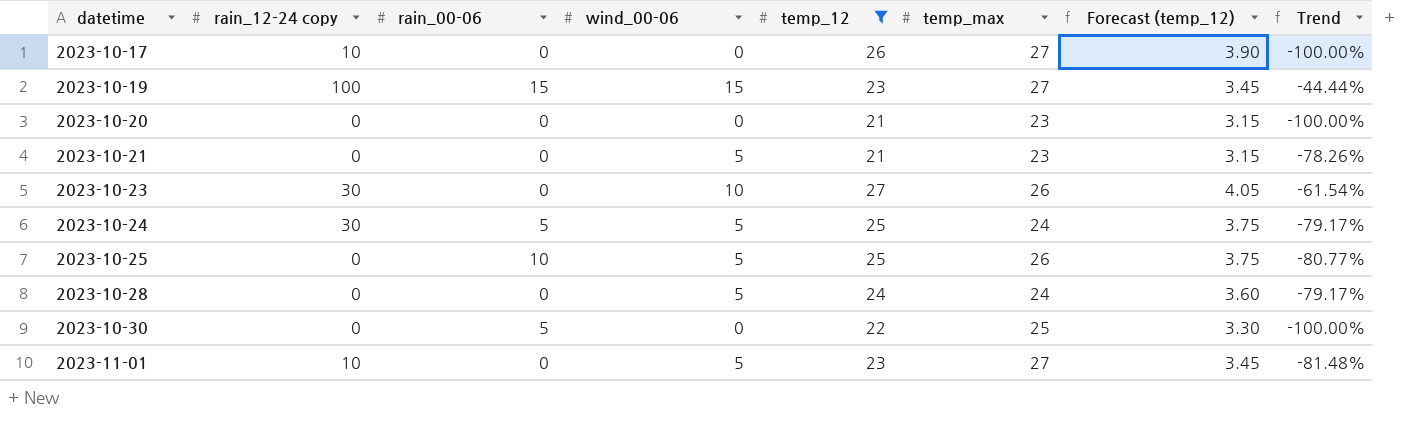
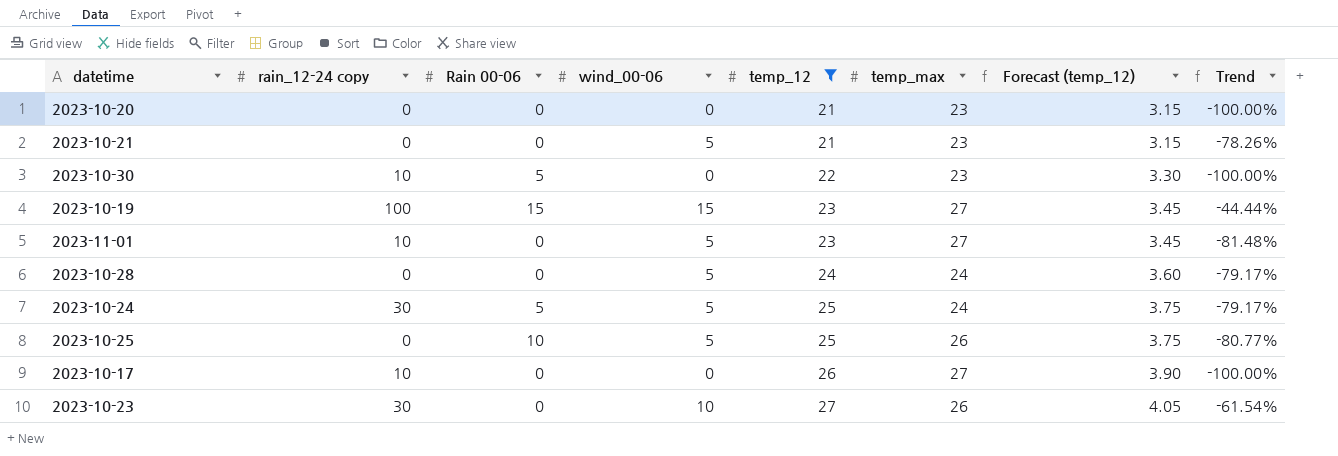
row order: datetime ascending -> temp_12 ascending
column name: rain_00-06 -> Rain 00-06
2023-10-30 | rain_12-24 copy: 0 -> 10
2023-10-30 | temp_max: 25 -> 23

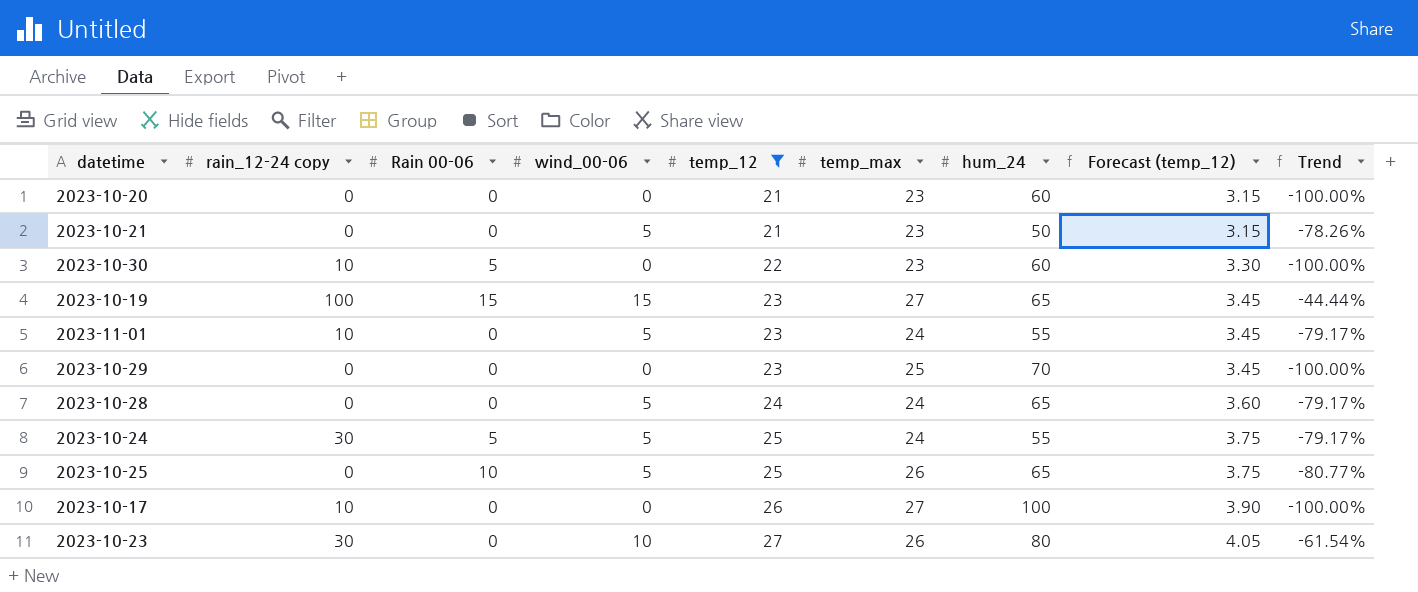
column hum_24 | position: none -> 7
2023-11-01 | temp_max: 27 -> 24
2023-11-01 | Trend: -81.48% -> -79.17%
row 2023-10-29: none -> 0 | 0 | 0 | 23 | 25 | 70 | 3.45 | -100.00%

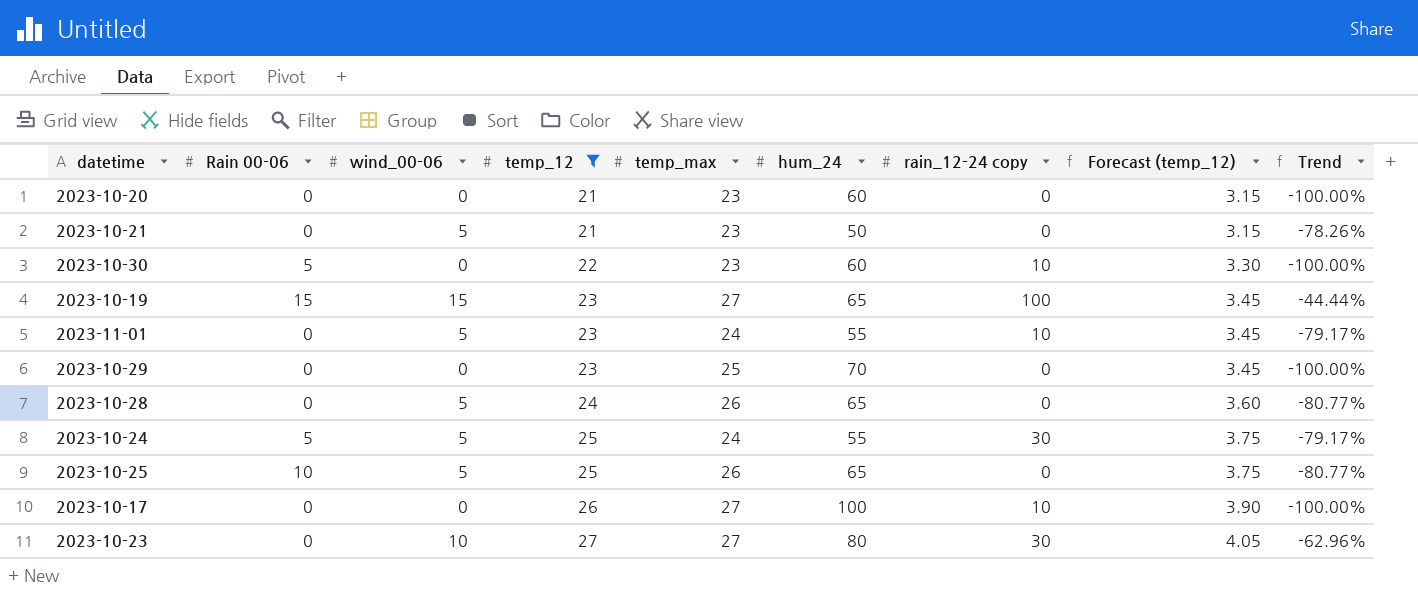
column rain_12-24 copy | position: 2 -> 7
2023-10-28 | temp_max: 24 -> 26
2023-10-28 | Trend: -79.17% -> -80.77%
2023-10-23 | temp_max: 26 -> 27
2023-10-23 | Trend: -61.54% -> -62.96%

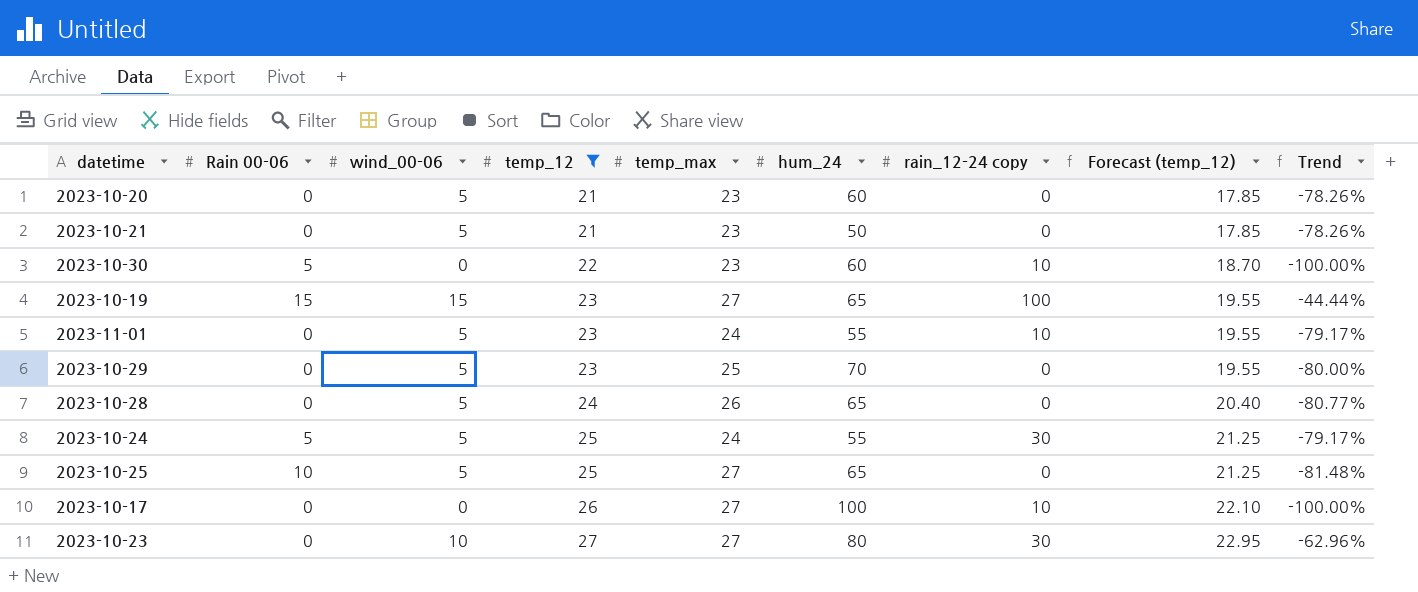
column Forecast (temp_12) | formula: [temp_12] * 0.15 -> [temp_12] * 0.85
2023-10-20 | wind_00-06: 0 -> 5
2023-10-20 | Trend: -100.00% -> -78.26%
2023-10-29 | wind_00-06: 0 -> 5
2023-10-29 | Trend: -100.00% -> -80.00%
2023-10-25 | temp_max: 26 -> 27
2023-10-25 | Trend: -80.77% -> -81.48%

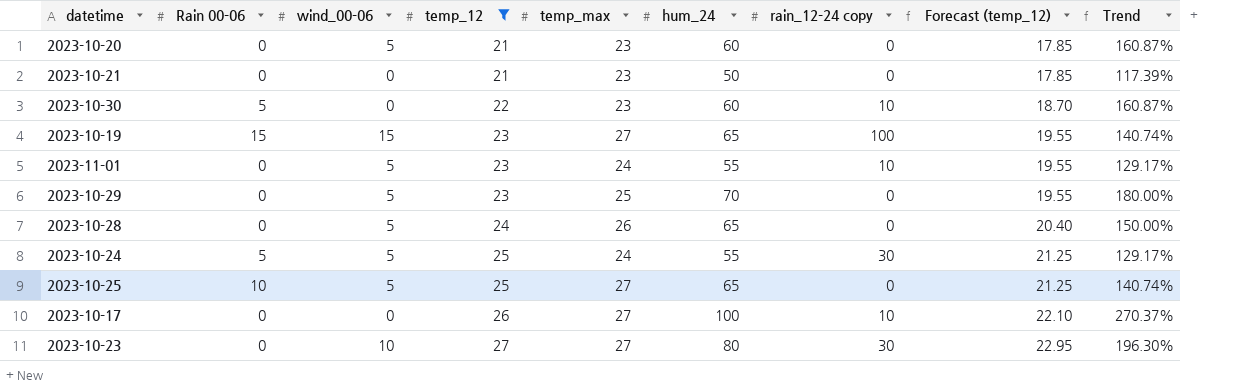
column Trend | formula: ([wind_00-06] - [temp_max]) / [temp_max] -> ([hum_24] - [temp_max]) / [temp_max]
2023-10-21 | wind_00-06: 5 -> 0

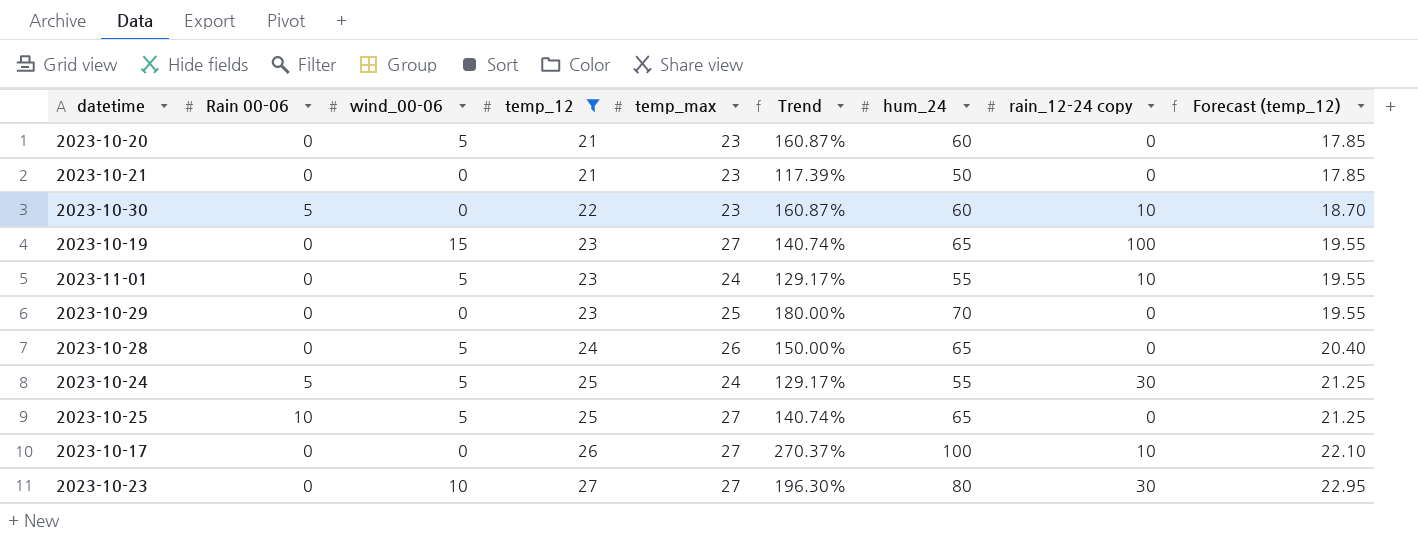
column Trend | position: 9 -> 6
2023-10-19 | Rain 00-06: 15 -> 0
2023-10-29 | wind_00-06: 5 -> 0

